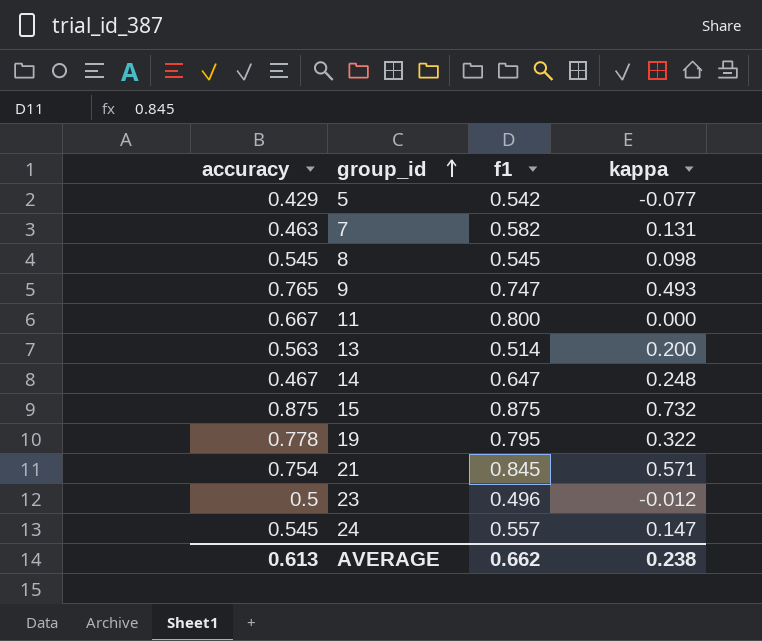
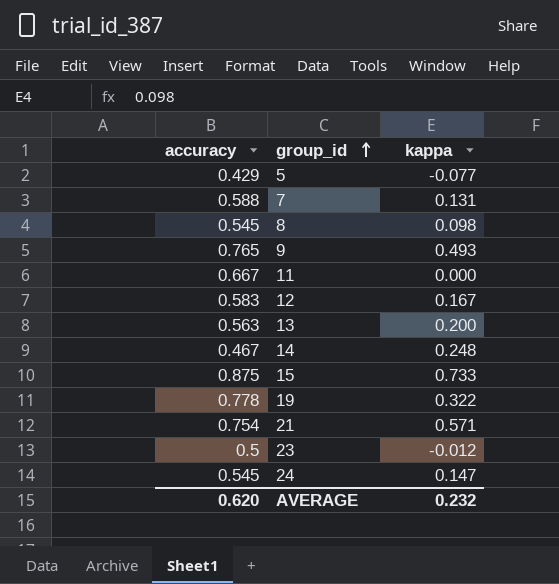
column f1 | position: 3 -> none
7 | accuracy: 0.463 -> 0.588
row 12: none -> 0.583 | 0.167
15 | kappa: 0.732 -> 0.733
AVERAGE | accuracy: 0.613 -> 0.620
AVERAGE | kappa: 0.238 -> 0.232

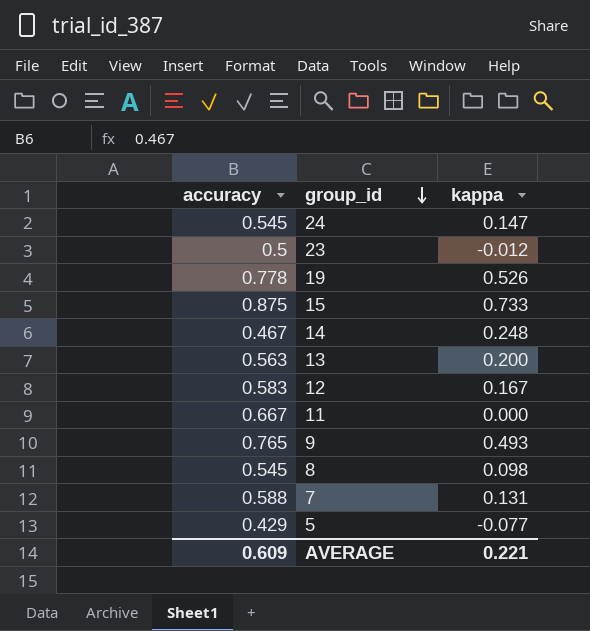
row order: group_id ascending -> group_id descending
row 21: 0.754 | 0.571 -> none
19 | kappa: 0.322 -> 0.526
AVERAGE | accuracy: 0.620 -> 0.609
AVERAGE | kappa: 0.232 -> 0.221

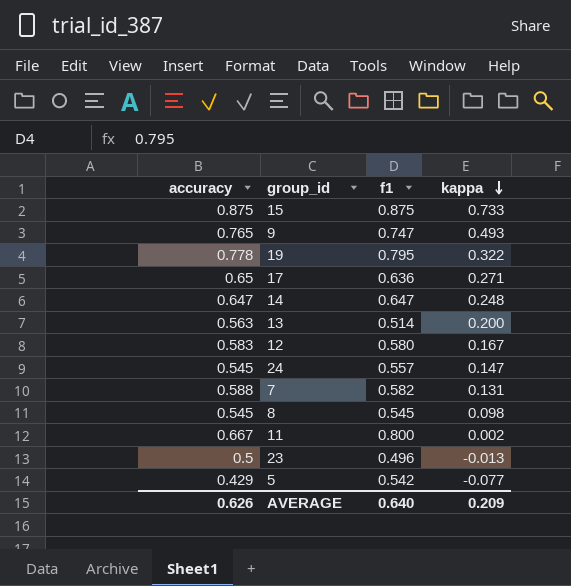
row order: group_id descending -> kappa descending
column f1 | position: none -> 3
19 | kappa: 0.526 -> 0.322
row 17: none -> 0.65 | 0.636 | 0.271
14 | accuracy: 0.467 -> 0.647
11 | kappa: 0.000 -> 0.002
23 | kappa: -0.012 -> -0.013
AVERAGE | accuracy: 0.609 -> 0.626
AVERAGE | kappa: 0.221 -> 0.209

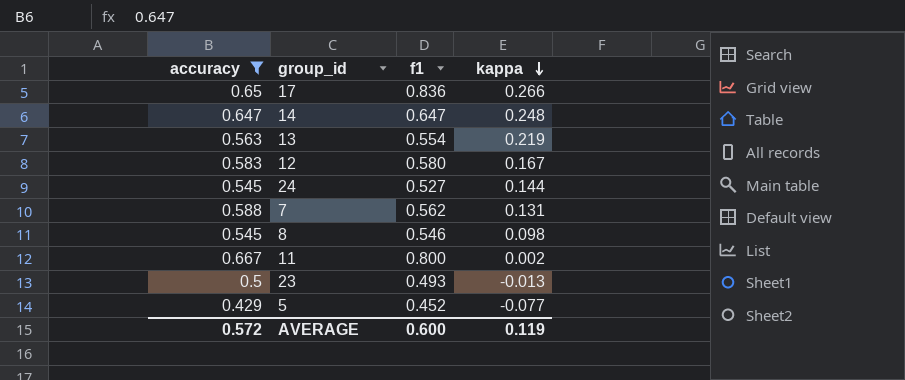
filter: none -> accuracy <= 0.667
17 | f1: 0.636 -> 0.836
17 | kappa: 0.271 -> 0.266
13 | f1: 0.514 -> 0.554
13 | kappa: 0.200 -> 0.219
24 | f1: 0.557 -> 0.527
24 | kappa: 0.147 -> 0.144
7 | f1: 0.582 -> 0.562
8 | f1: 0.545 -> 0.546
23 | f1: 0.496 -> 0.493
5 | f1: 0.542 -> 0.452
AVERAGE | accuracy: 0.626 -> 0.572
AVERAGE | f1: 0.640 -> 0.600
AVERAGE | kappa: 0.209 -> 0.119

